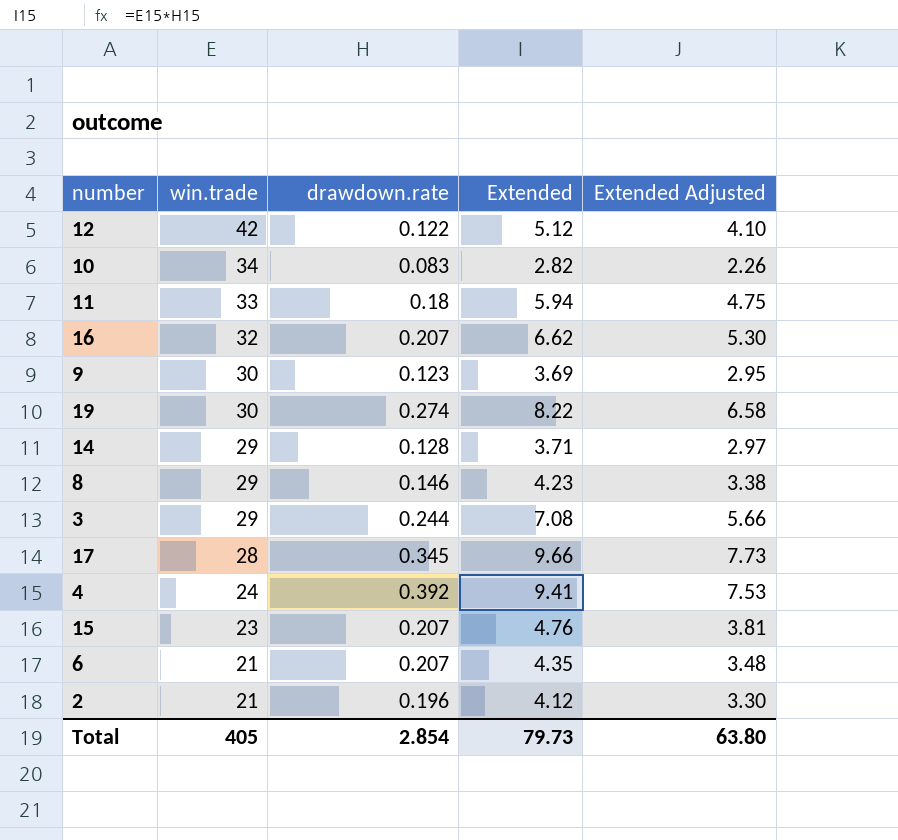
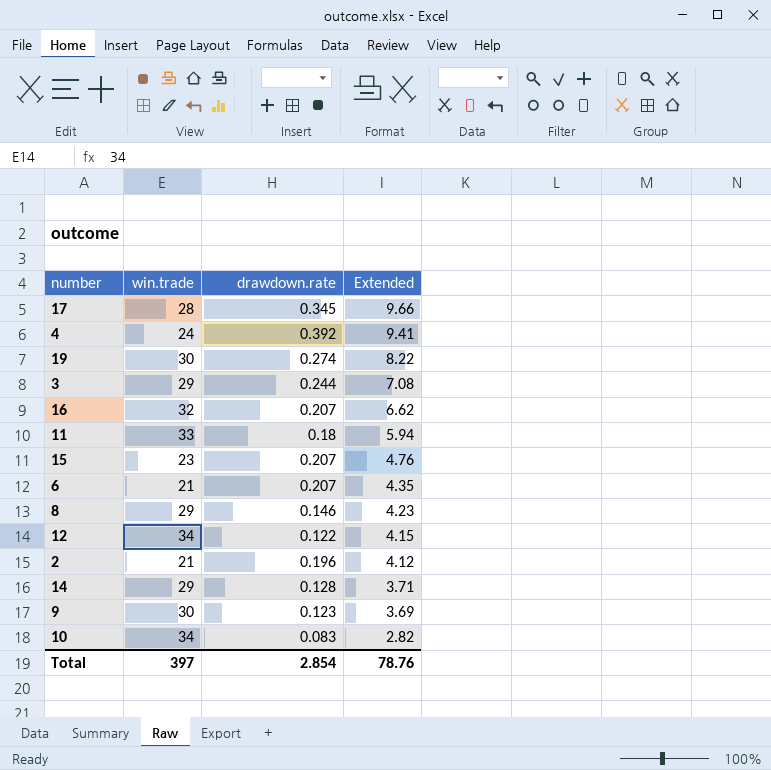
row order: win.trade descending -> Extended descending
column Extended Adjusted | formula: [Extended] * 0.8 -> none
12 | win.trade: 42 -> 34
12 | Extended: 5.12 -> 4.15
Total | win.trade: 405 -> 397
Total | Extended: 79.73 -> 78.76

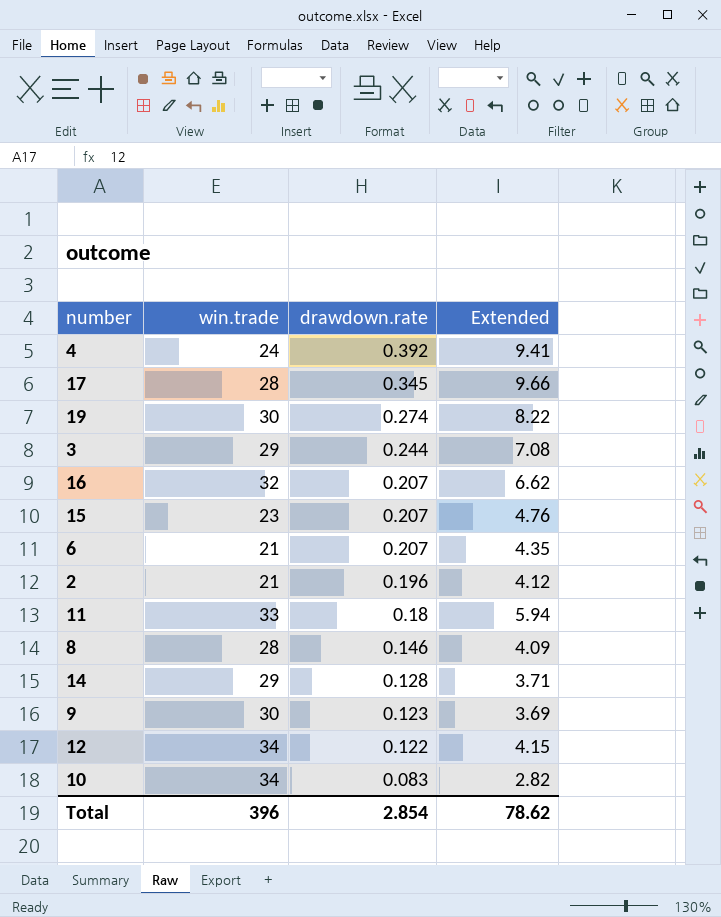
row order: Extended descending -> drawdown.rate descending
8 | win.trade: 29 -> 28
8 | Extended: 4.23 -> 4.09
Total | win.trade: 397 -> 396
Total | Extended: 78.76 -> 78.62

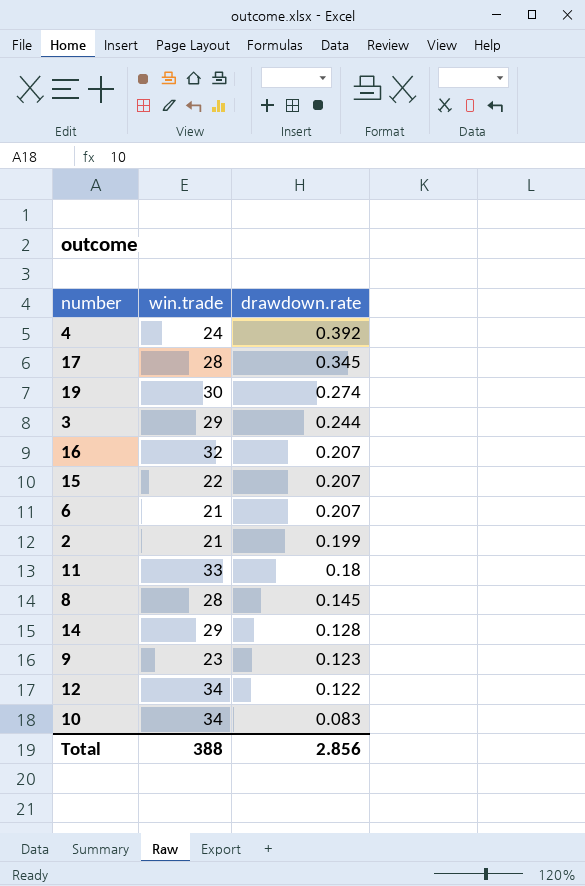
column Extended | formula: [win.trade] * [drawdown.rate] -> none
15 | win.trade: 23 -> 22
2 | drawdown.rate: 0.196 -> 0.199
8 | drawdown.rate: 0.146 -> 0.145
9 | win.trade: 30 -> 23
Total | win.trade: 396 -> 388
Total | drawdown.rate: 2.854 -> 2.856

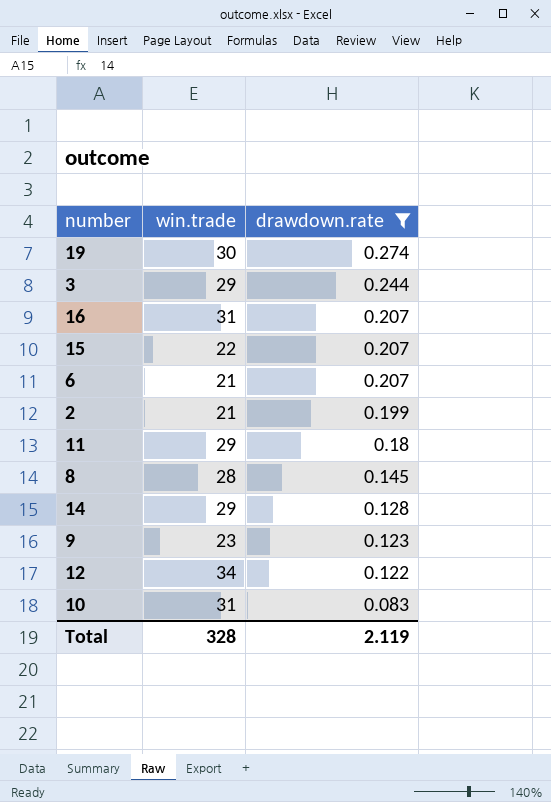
filter: none -> drawdown.rate <= 0.274
16 | win.trade: 32 -> 31
11 | win.trade: 33 -> 29
10 | win.trade: 34 -> 31
Total | win.trade: 388 -> 328
Total | drawdown.rate: 2.856 -> 2.119

